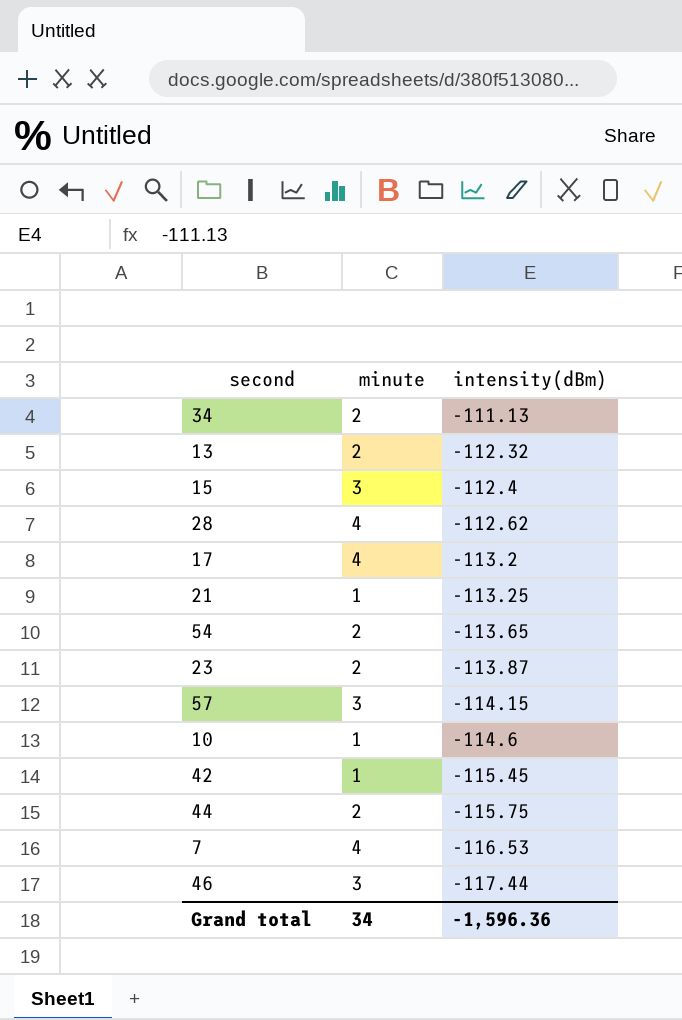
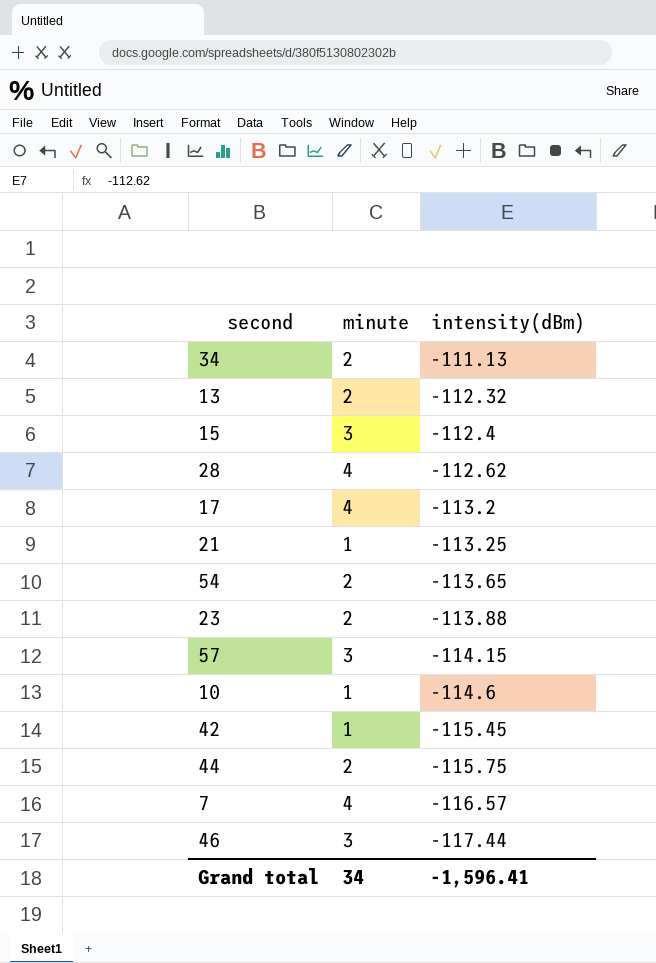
23 | intensity(dBm): -113.87 -> -113.88
7 | intensity(dBm): -116.53 -> -116.57
Grand total | intensity(dBm): -1,596.36 -> -1,596.41

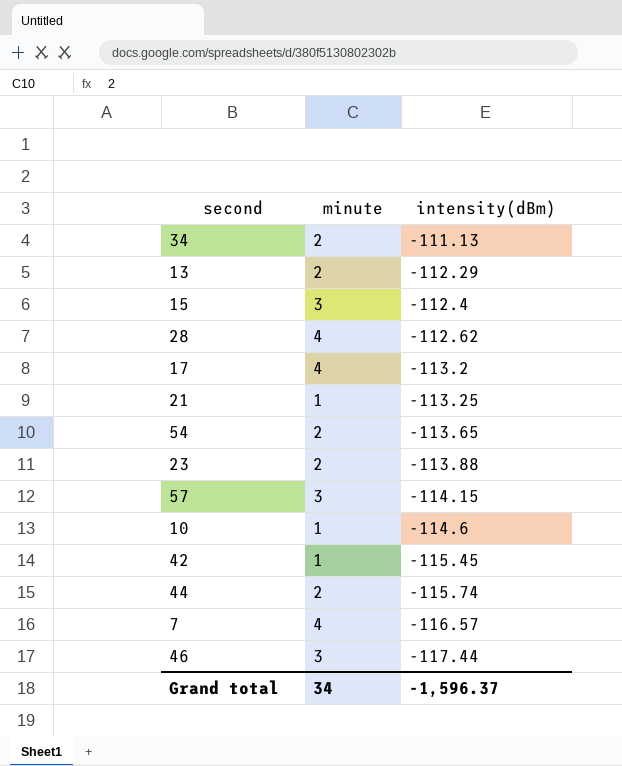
13 | intensity(dBm): -112.32 -> -112.29
44 | intensity(dBm): -115.75 -> -115.74
Grand total | intensity(dBm): -1,596.41 -> -1,596.37

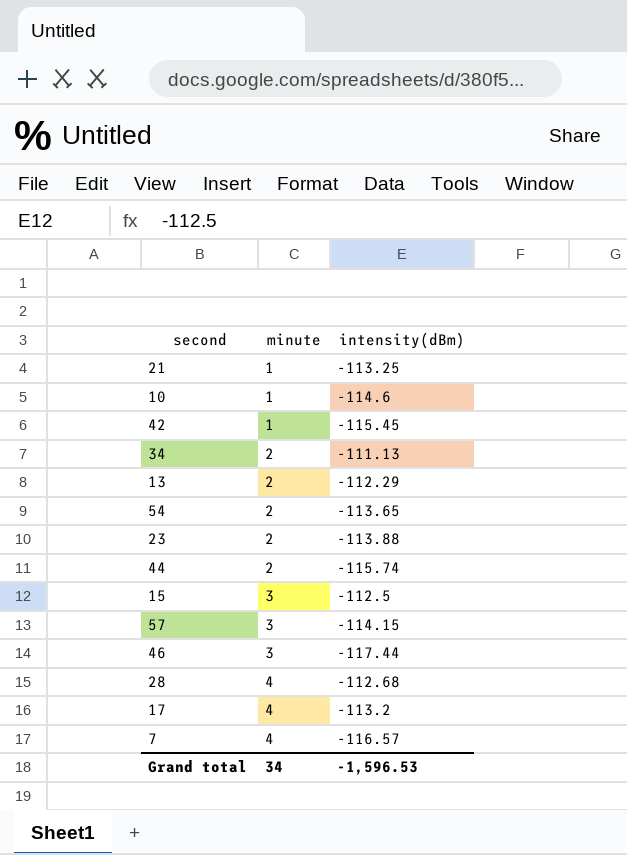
row order: intensity(dBm) descending -> minute ascending
15 | intensity(dBm): -112.4 -> -112.5
28 | intensity(dBm): -112.62 -> -112.68
Grand total | intensity(dBm): -1,596.37 -> -1,596.53

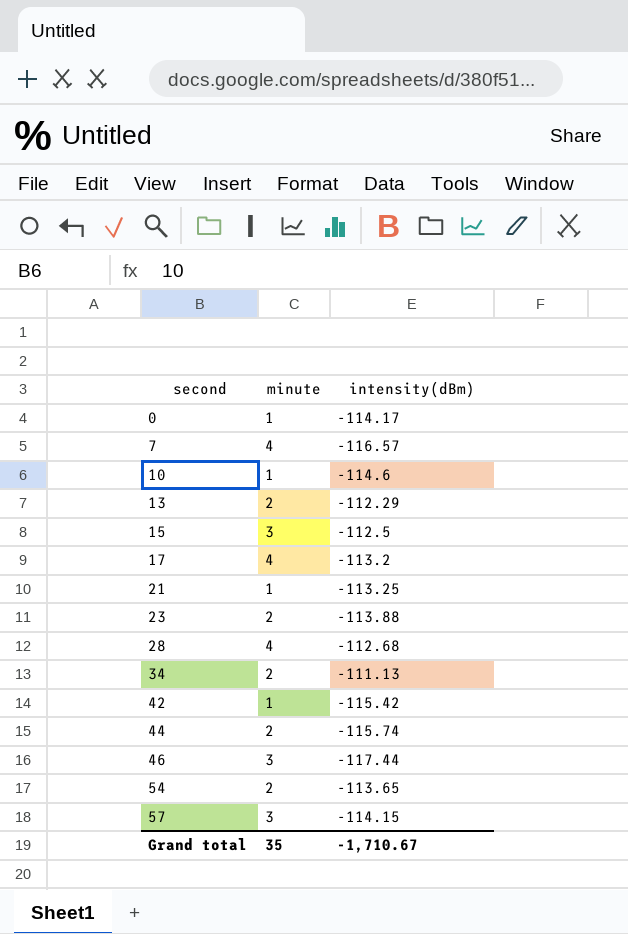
row order: minute ascending -> second ascending
row 0: none -> 1 | -114.17
42 | intensity(dBm): -115.45 -> -115.42
Grand total | minute: 34 -> 35
Grand total | intensity(dBm): -1,596.53 -> -1,710.67

